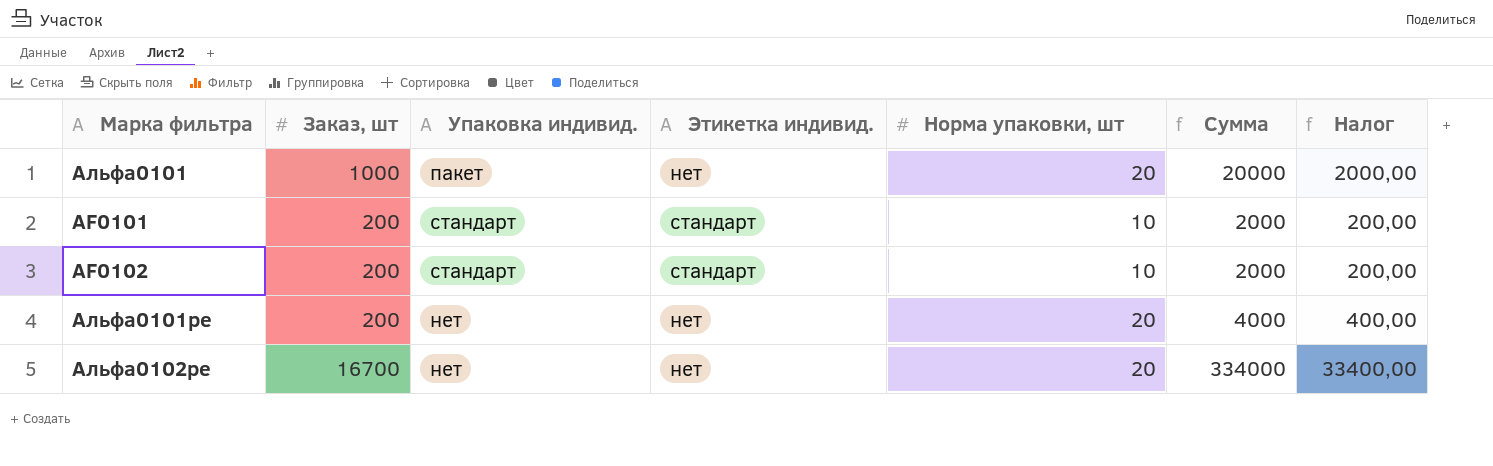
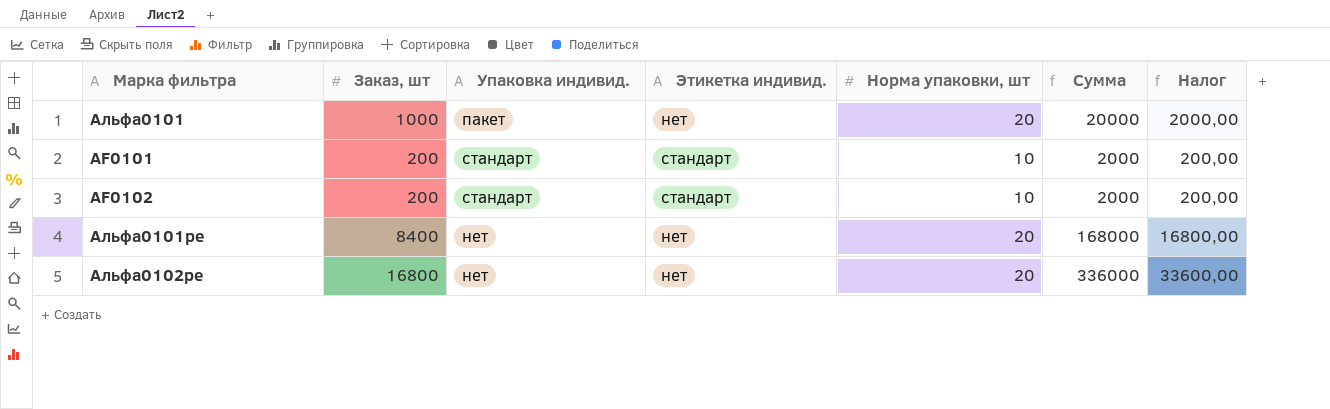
Альфа0101pe | Заказ, шт: 200 -> 8400
Альфа0101pe | Сумма: 4000 -> 168000
Альфа0101pe | Налог: 400,00 -> 16800,00
Альфа0102pe | Заказ, шт: 16700 -> 16800
Альфа0102pe | Сумма: 334000 -> 336000
Альфа0102pe | Налог: 33400,00 -> 33600,00

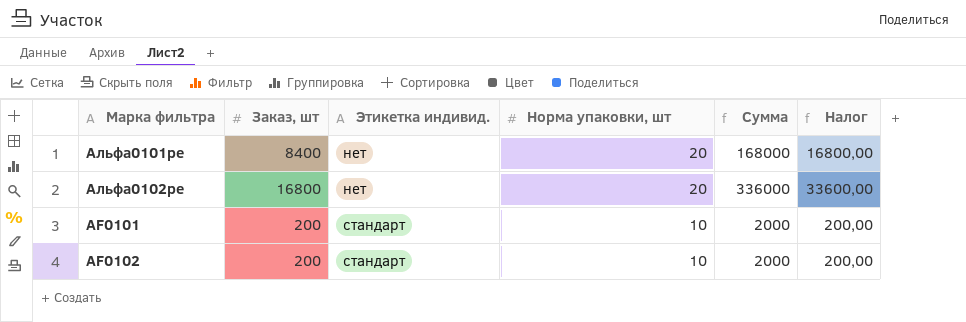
row order: none -> Этикетка индивид. ascending
column Упаковка индивид. | position: 3 -> none
row Альфа0101: 1000 | пакет | нет | 20 | 20000 | 2000,00 -> none

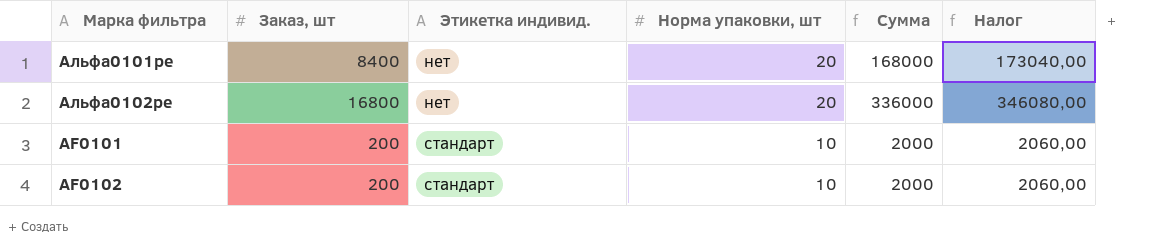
column Налог | formula: [Сумма] * 0,1 -> [Сумма] * 1,03

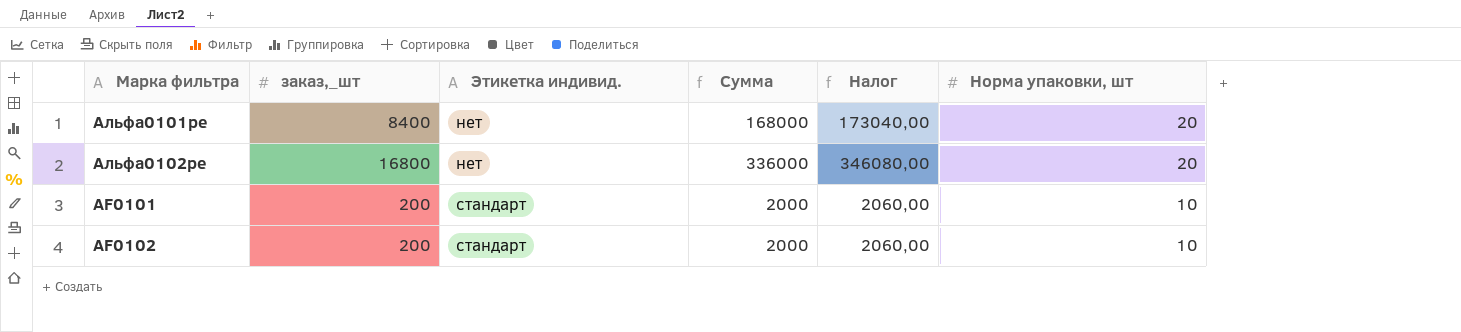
column name: Заказ, шт -> заказ,_шт
column Норма упаковки, шт | position: 4 -> 6

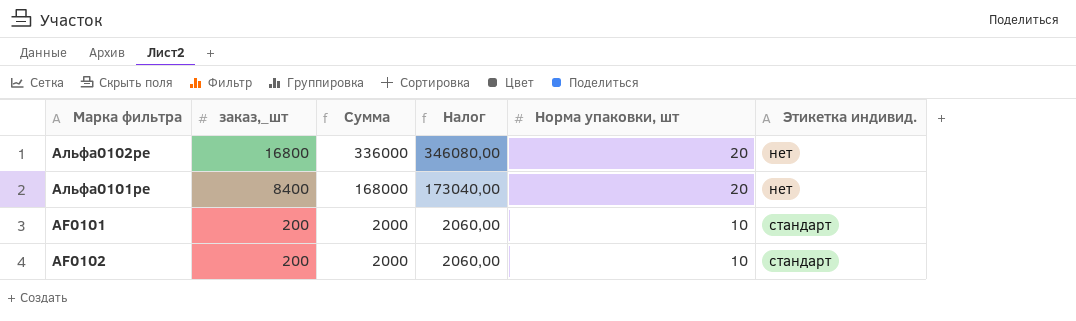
row order: Этикетка индивид. ascending -> заказ,_шт descending
column Этикетка индивид. | position: 3 -> 6

